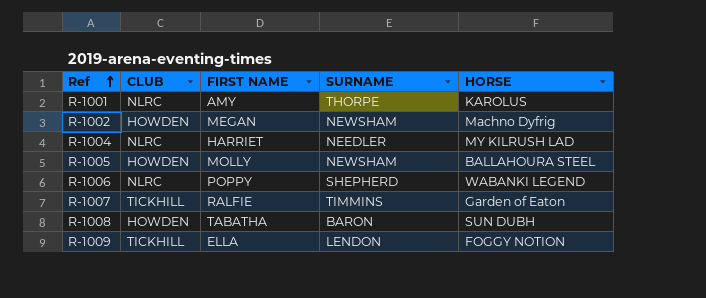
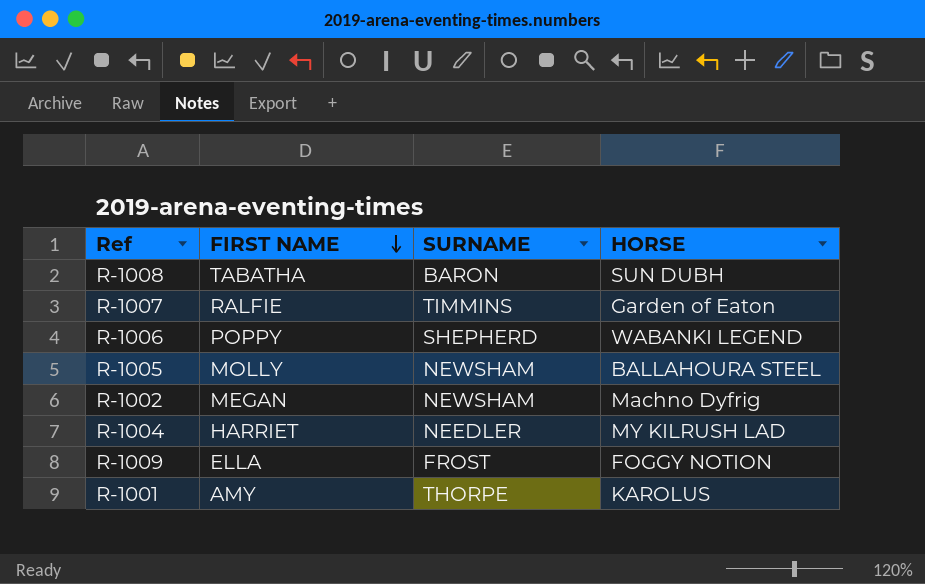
row order: Ref ascending -> FIRST NAME descending
column CLUB | position: 2 -> none
R-1009 | SURNAME: LENDON -> FROST

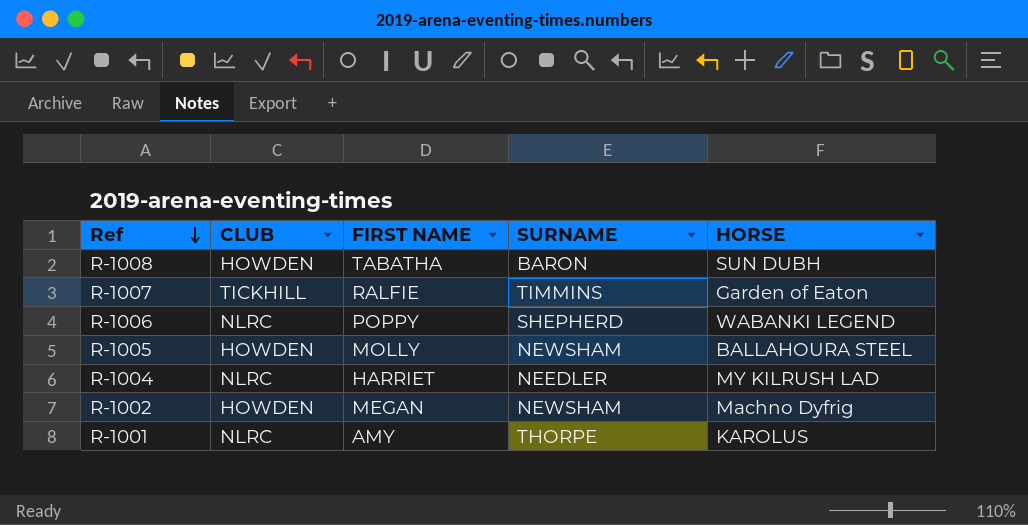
row order: FIRST NAME descending -> Ref descending
column CLUB | position: none -> 2
row R-1009: ELLA | FROST | FOGGY NOTION -> none

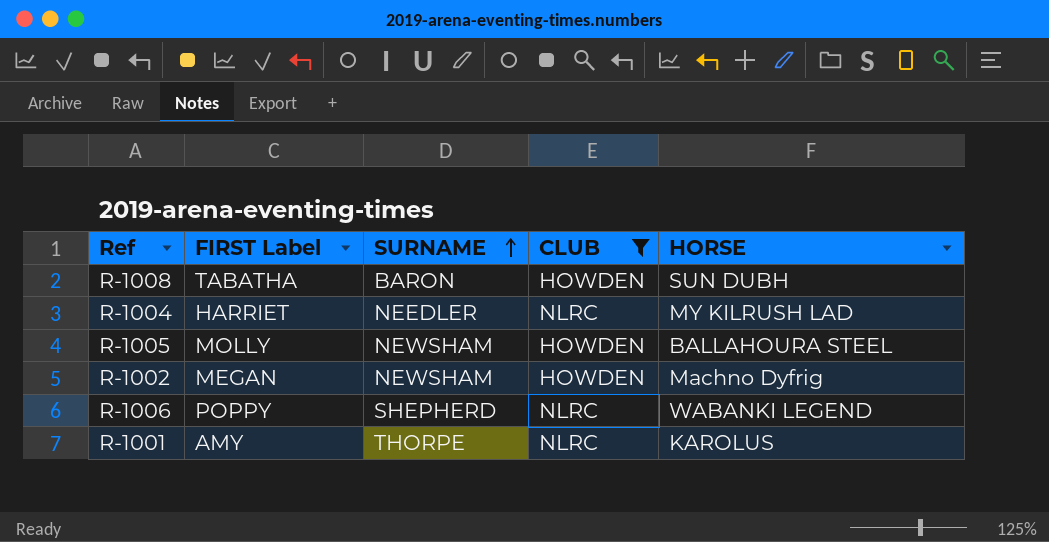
filter: none -> CLUB != TICKHILL
row order: Ref descending -> SURNAME ascending
column name: FIRST NAME -> FIRST Label
column CLUB | position: 2 -> 4

